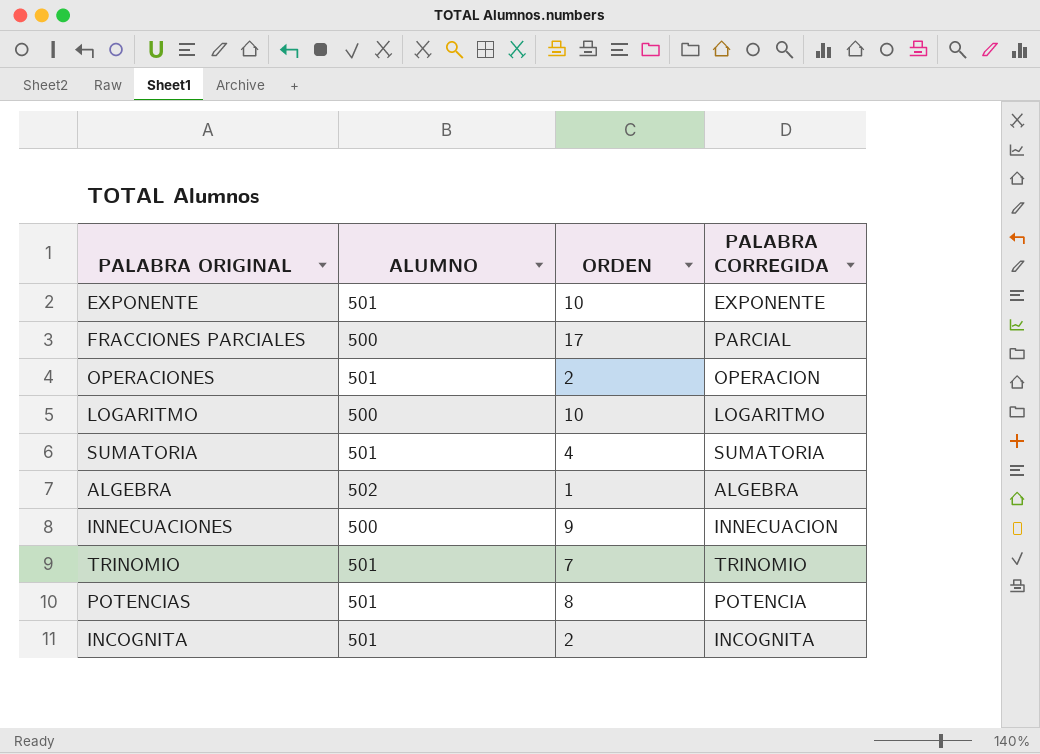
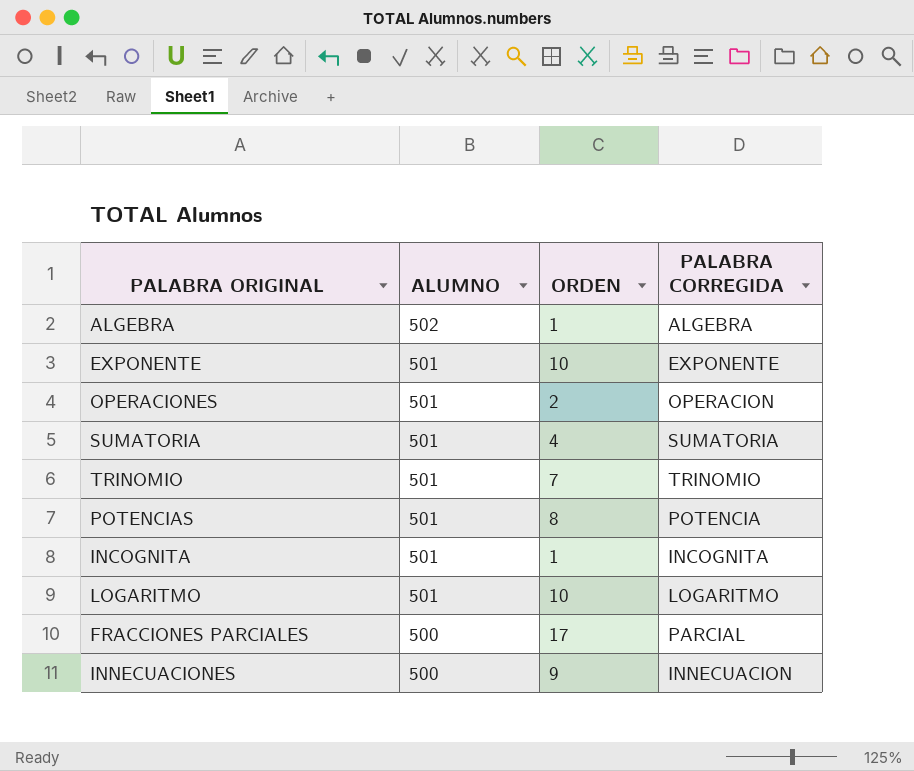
row order: none -> ALUMNO descending
INCOGNITA | ORDEN: 2 -> 1
LOGARITMO | ALUMNO: 500 -> 501

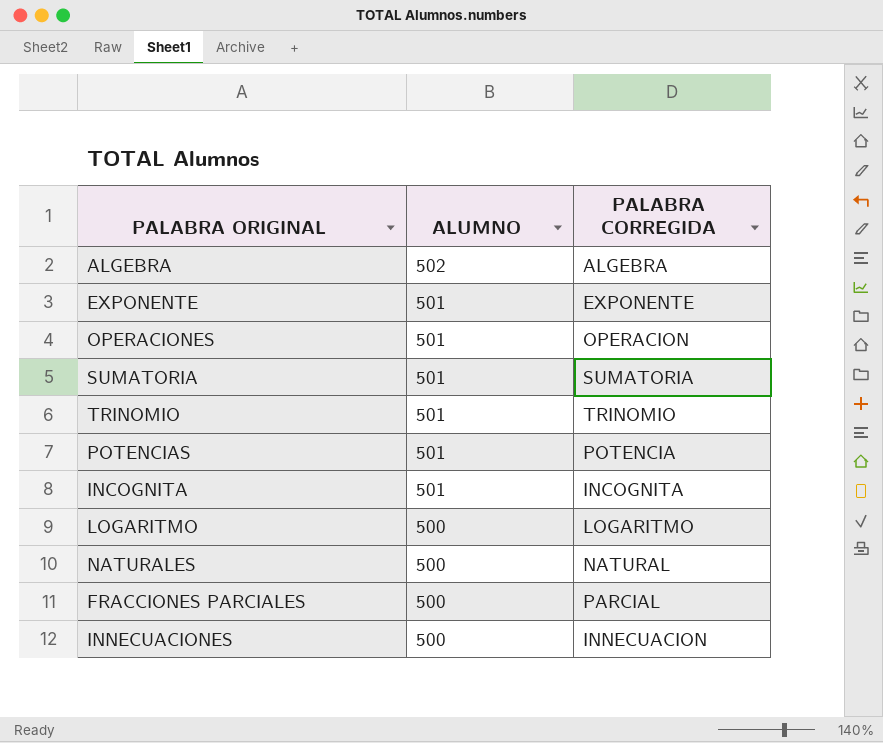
column ORDEN | position: 3 -> none
LOGARITMO | ALUMNO: 501 -> 500
row NATURALES: none -> 500 | NATURAL

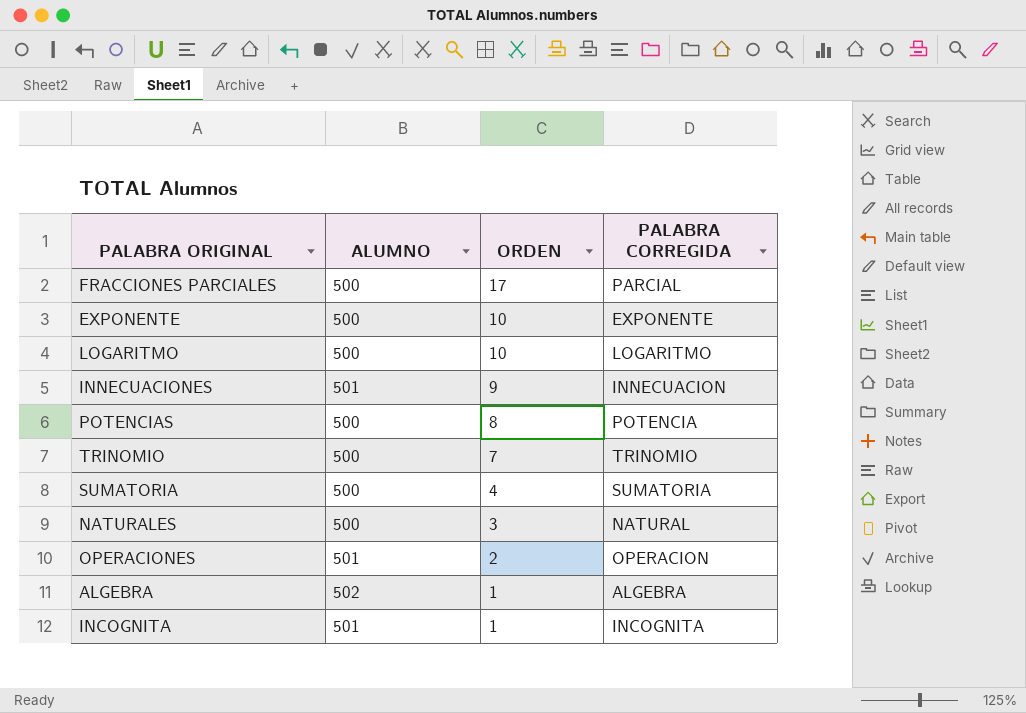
row order: ALUMNO descending -> ORDEN descending
column ORDEN | position: none -> 3
EXPONENTE | ALUMNO: 501 -> 500
INNECUACIONES | ALUMNO: 500 -> 501
POTENCIAS | ALUMNO: 501 -> 500
TRINOMIO | ALUMNO: 501 -> 500
SUMATORIA | ALUMNO: 501 -> 500

